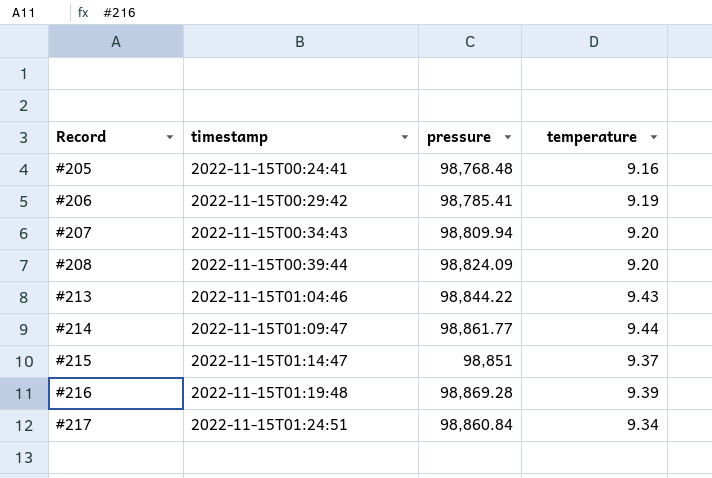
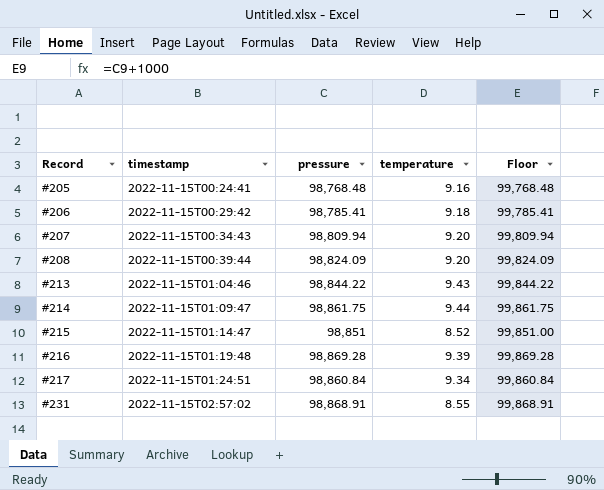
column Floor | formula: none -> [pressure] + 1000
#206 | temperature: 9.19 -> 9.18
#214 | pressure: 98,861.77 -> 98,861.75
#215 | temperature: 9.37 -> 8.52
row #231: none -> 2022-11-15T02:57:02 | 98,868.91 | 8.55 | 99,868.91

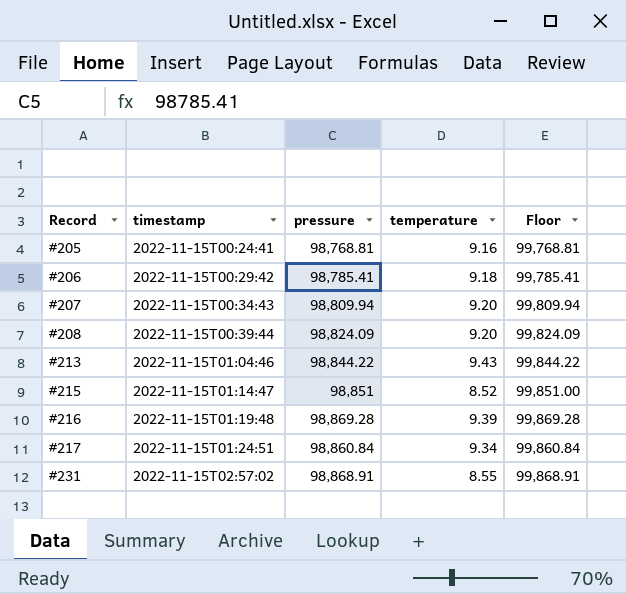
row #214: 2022-11-15T01:09:47 | 98,861.75 | 9.44 | 99,861.75 -> none
#205 | pressure: 98,768.48 -> 98,768.81
#205 | Floor: 99,768.48 -> 99,768.81

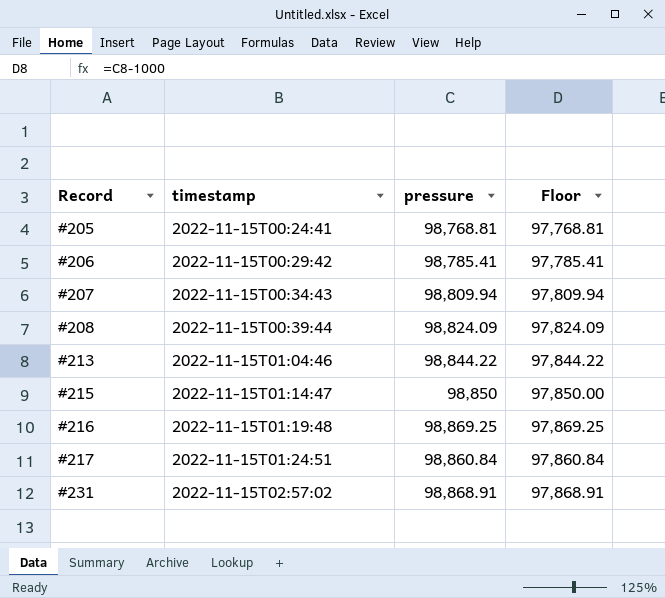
column temperature | position: 4 -> none
column Floor | formula: [pressure] + 1000 -> [pressure] - 1000
#215 | pressure: 98,851 -> 98,850
#216 | pressure: 98,869.28 -> 98,869.25

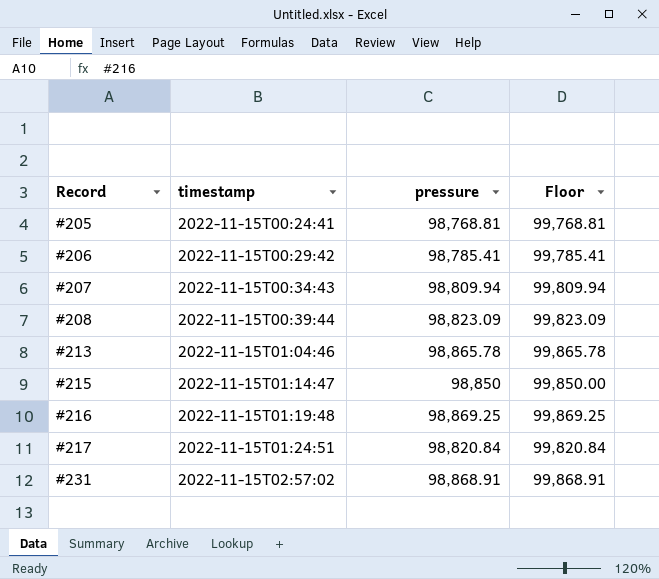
column Floor | formula: [pressure] - 1000 -> [pressure] + 1000
#208 | pressure: 98,824.09 -> 98,823.09
#213 | pressure: 98,844.22 -> 98,865.78
#217 | pressure: 98,860.84 -> 98,820.84

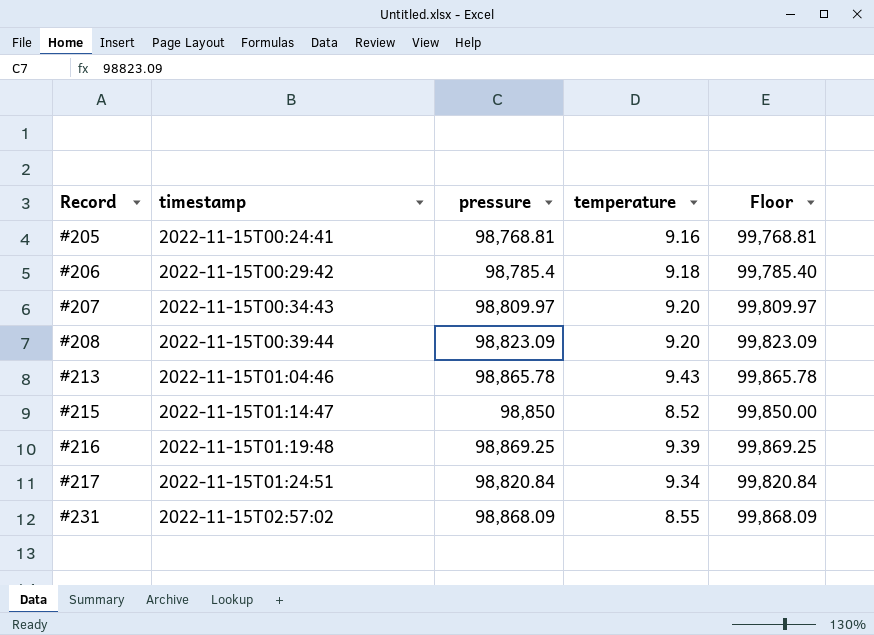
column temperature | position: none -> 4
#206 | pressure: 98,785.41 -> 98,785.4
#206 | Floor: 99,785.41 -> 99,785.40
#207 | pressure: 98,809.94 -> 98,809.97
#207 | Floor: 99,809.94 -> 99,809.97
#231 | pressure: 98,868.91 -> 98,868.09
#231 | Floor: 99,868.91 -> 99,868.09

